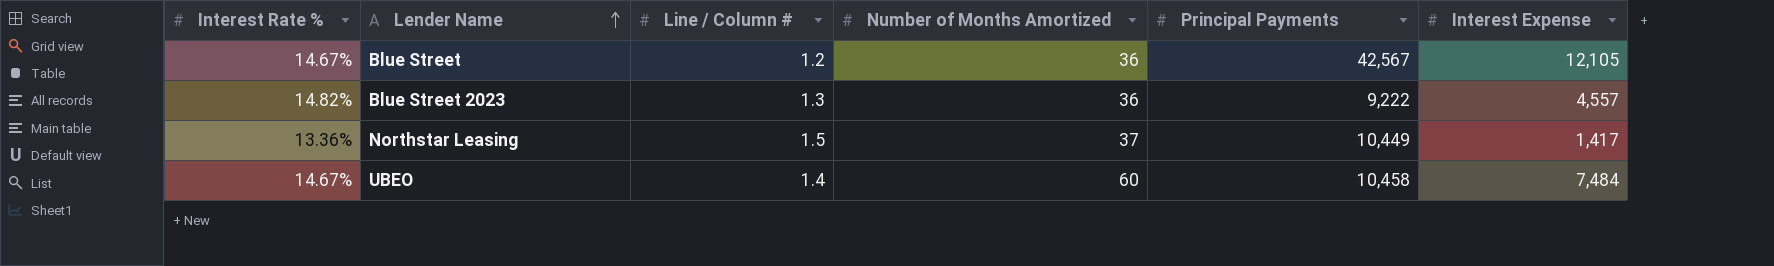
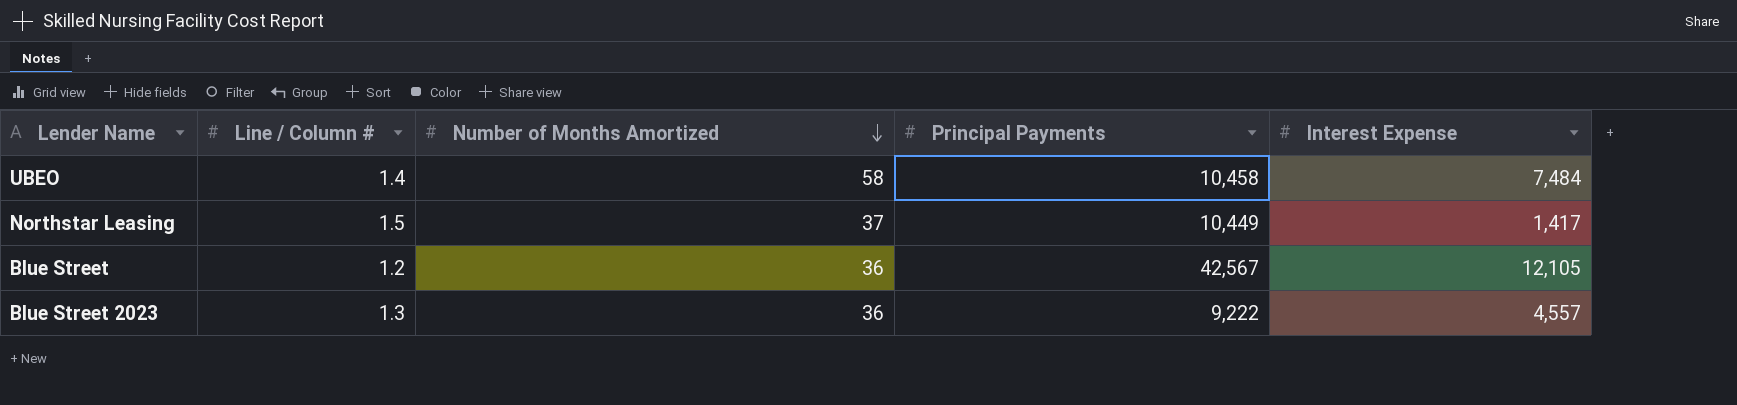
row order: Lender Name ascending -> Number of Months Amortized descending
column Interest Rate % | position: 1 -> none
UBEO | Number of Months Amortized: 60 -> 58

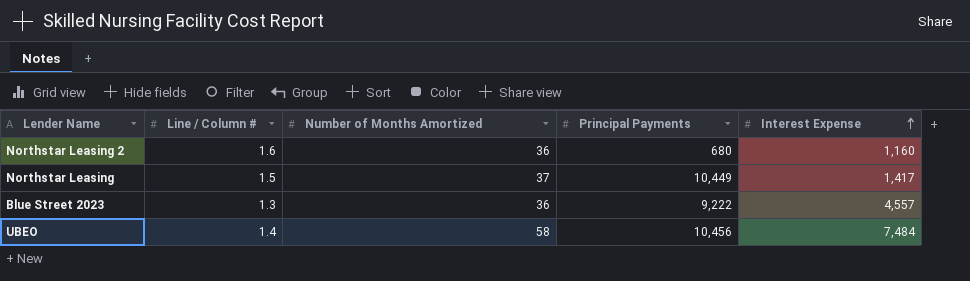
row order: Number of Months Amortized descending -> Interest Expense ascending
row Blue Street: 1.2 | 36 | 42,567 | 12,105 -> none
row Northstar Leasing 2: none -> 1.6 | 36 | 680 | 1,160
UBEO | Principal Payments: 10,458 -> 10,456

